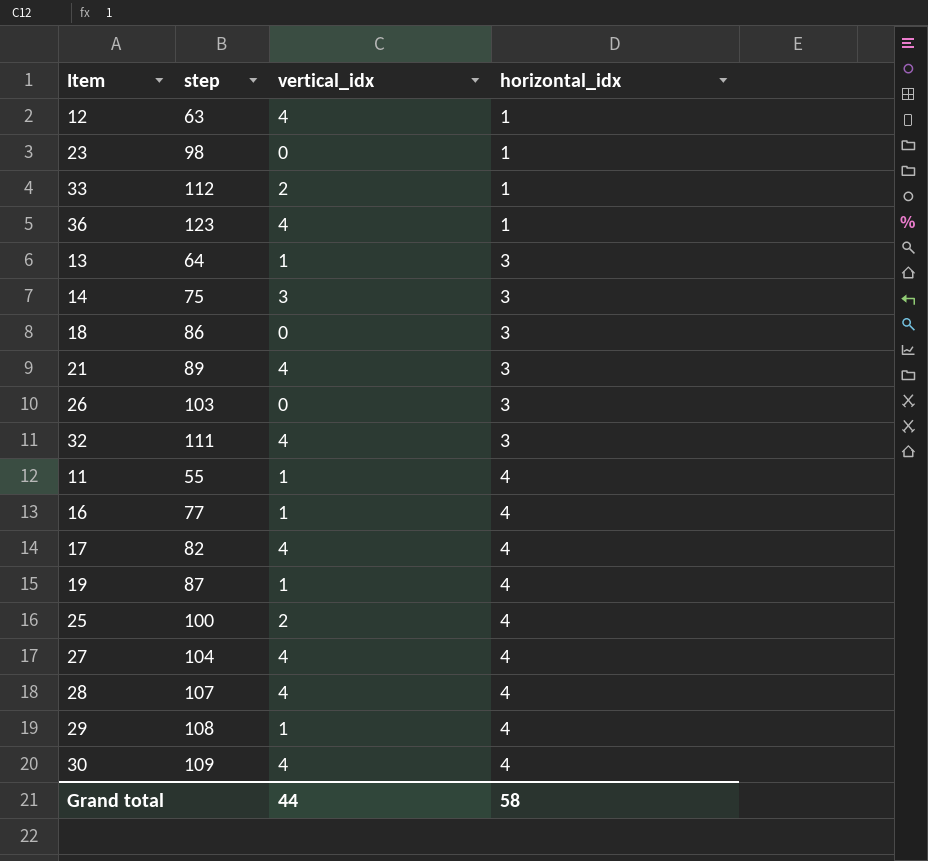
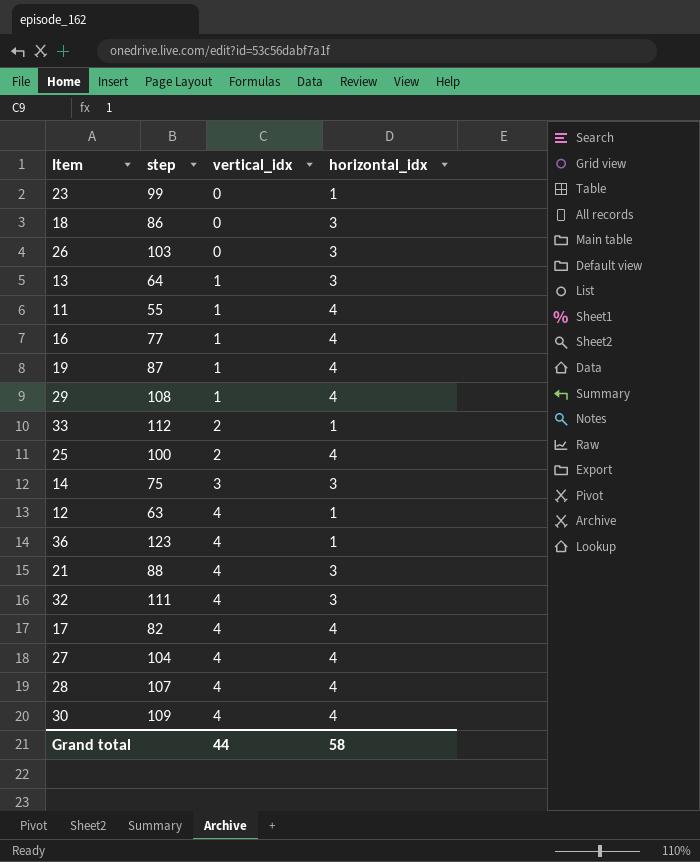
row order: horizontal_idx ascending -> vertical_idx ascending
23 | step: 98 -> 99
21 | step: 89 -> 88

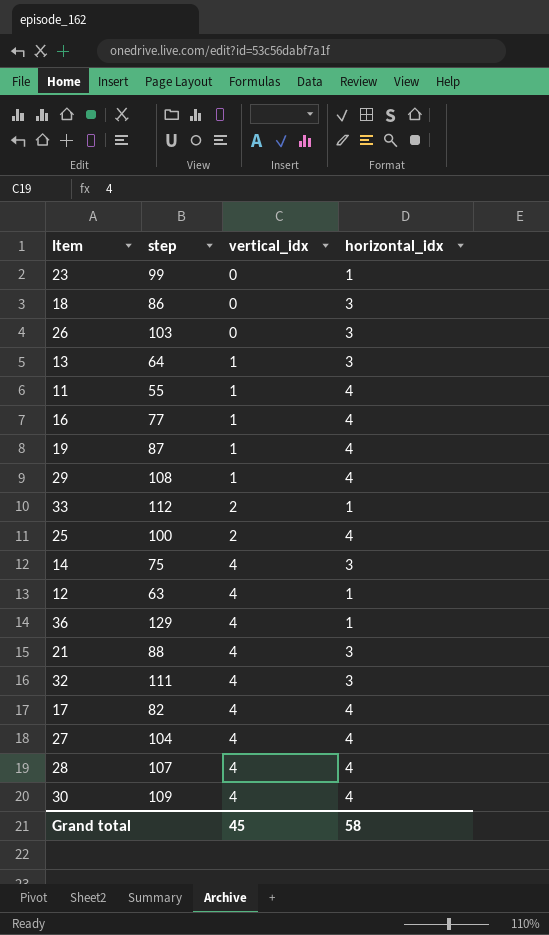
14 | vertical_idx: 3 -> 4
36 | step: 123 -> 129
Grand total | vertical_idx: 44 -> 45

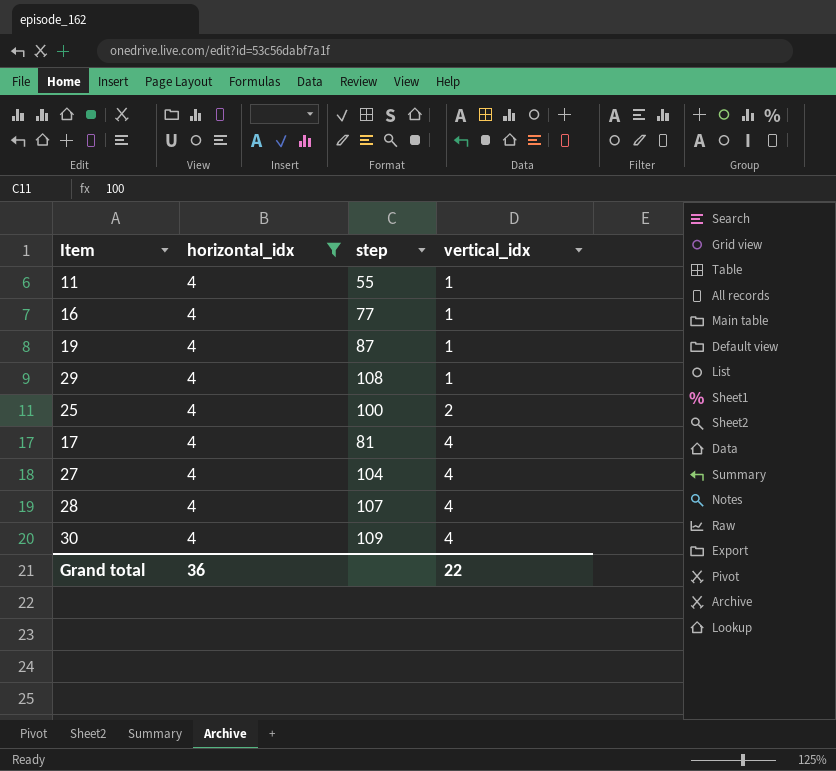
filter: none -> horizontal_idx = 4
column horizontal_idx | position: 4 -> 2
17 | step: 82 -> 81
Grand total | horizontal_idx: 58 -> 36
Grand total | vertical_idx: 45 -> 22

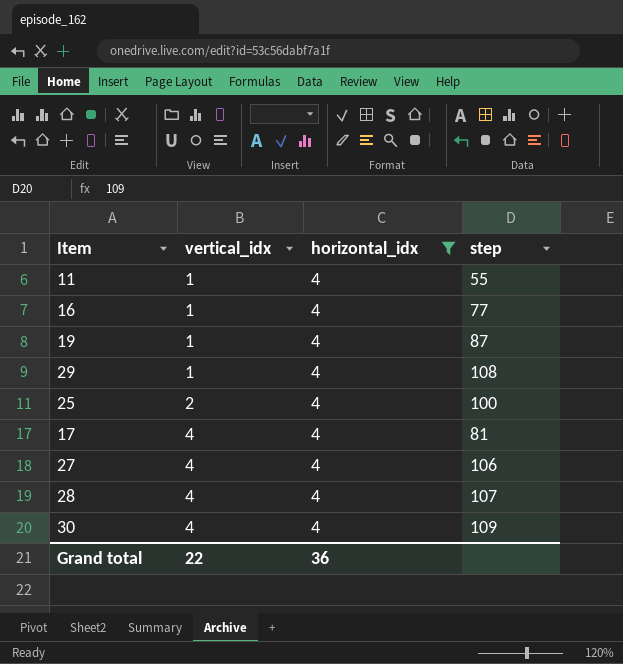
column vertical_idx | position: 4 -> 2
27 | step: 104 -> 106

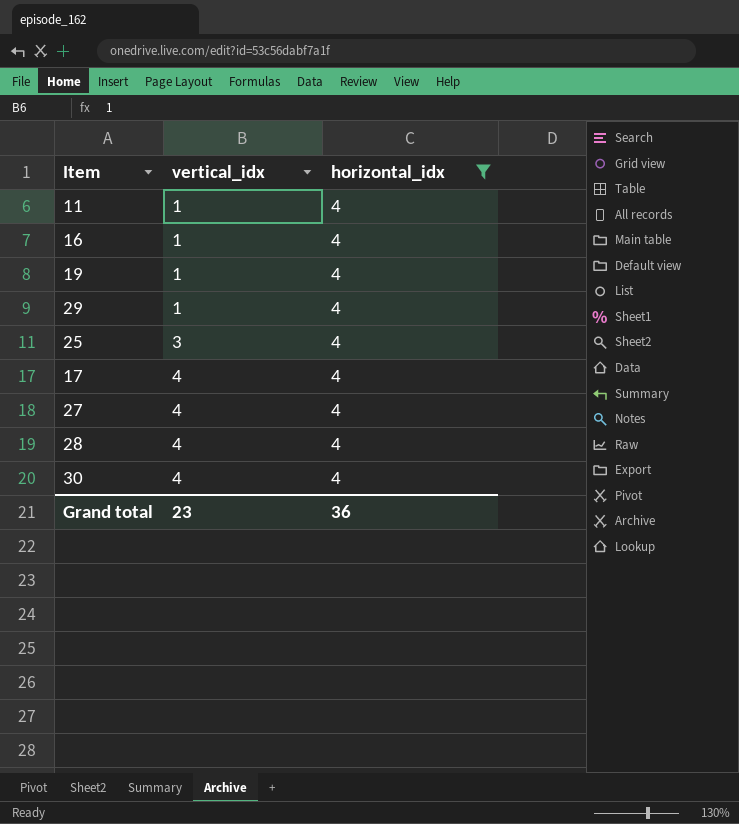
column step | position: 4 -> none
25 | vertical_idx: 2 -> 3
Grand total | vertical_idx: 22 -> 23

